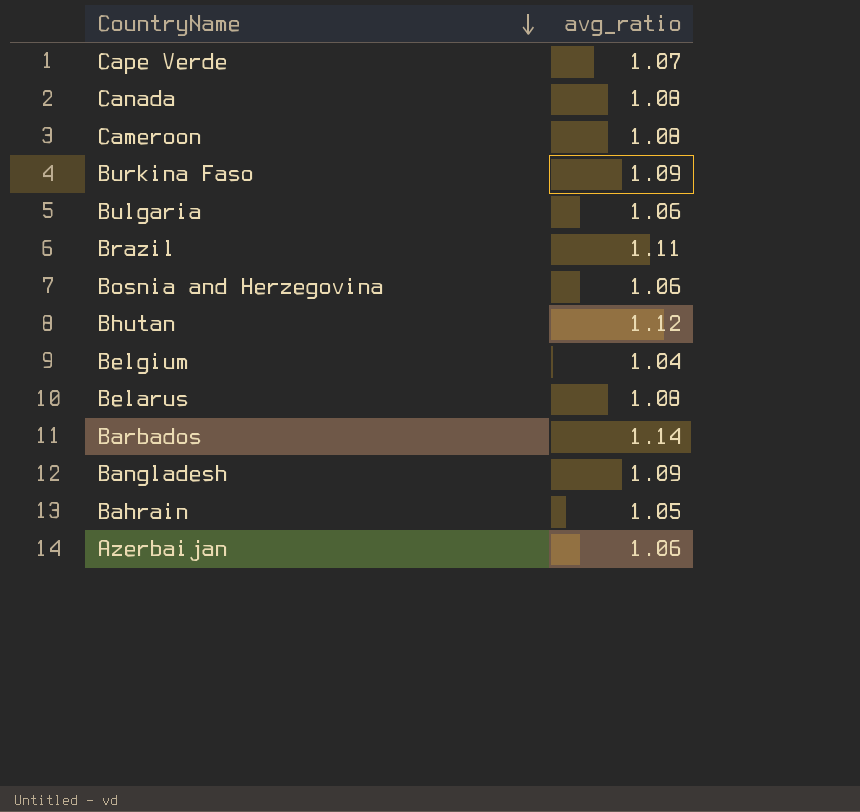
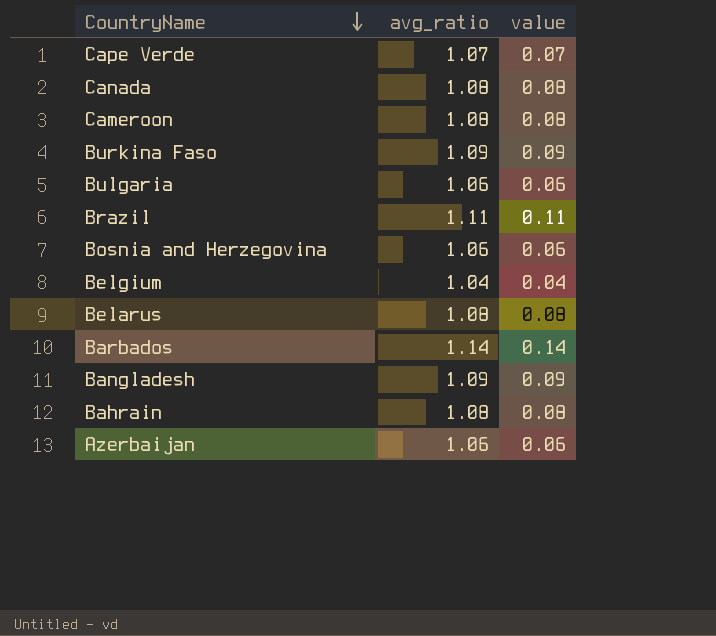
column value | formula: none -> [avg_ratio] - 1
row Bhutan: 1.12 -> none
Bahrain | avg_ratio: 1.05 -> 1.08

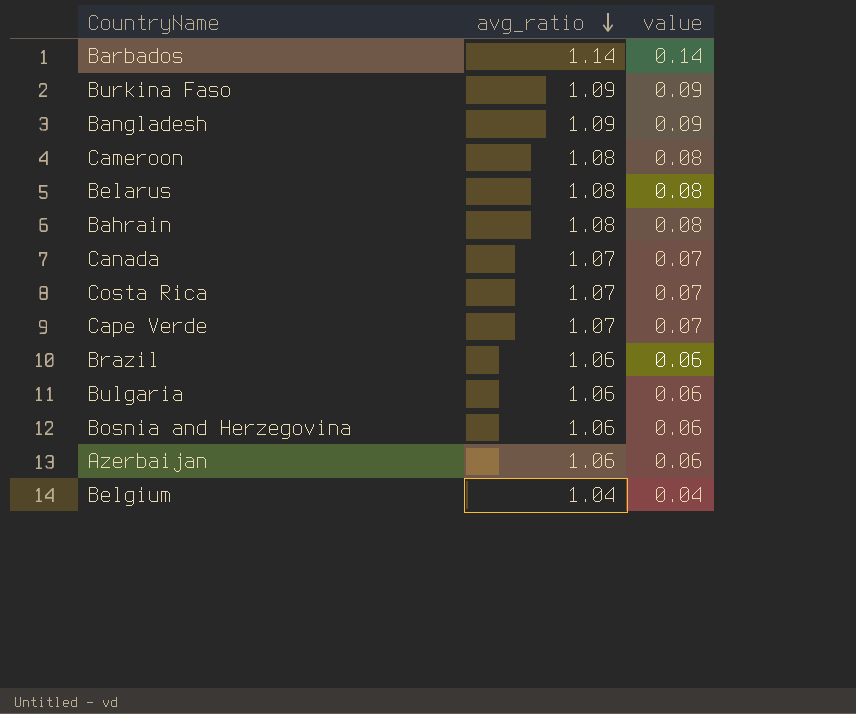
row order: CountryName descending -> avg_ratio descending
Canada | avg_ratio: 1.08 -> 1.07
Canada | value: 0.08 -> 0.07
row Costa Rica: none -> 1.07 | 0.07
Brazil | avg_ratio: 1.11 -> 1.06
Brazil | value: 0.11 -> 0.06

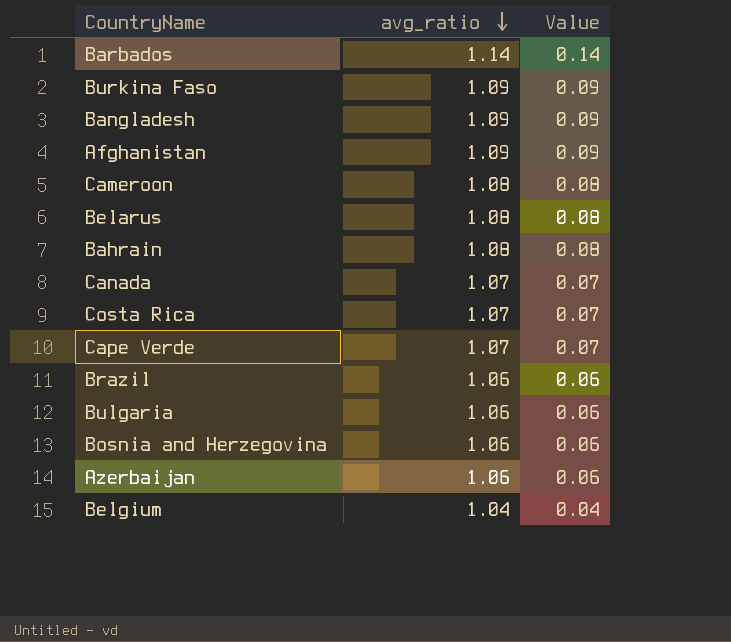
column name: value -> Value
row Afghanistan: none -> 1.09 | 0.09

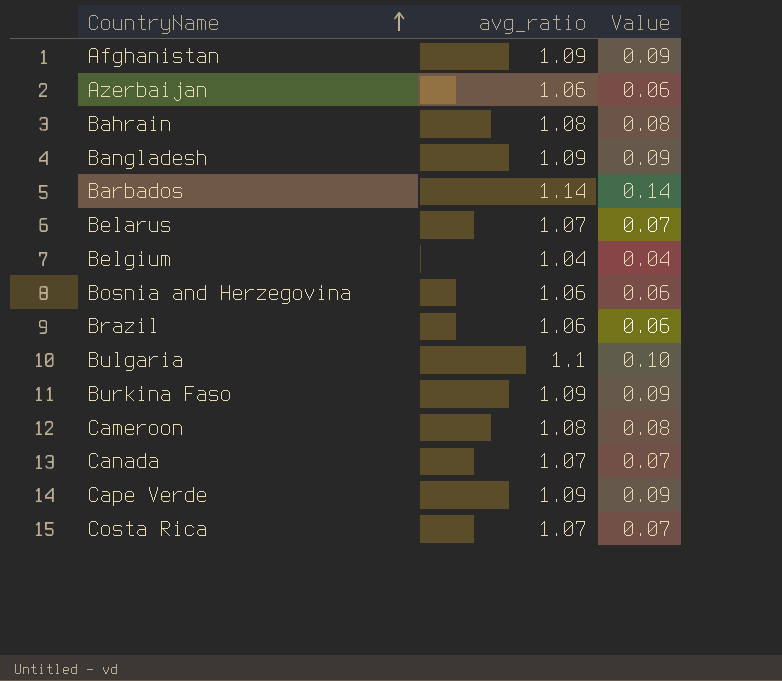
row order: avg_ratio descending -> CountryName ascending
Belarus | avg_ratio: 1.08 -> 1.07
Belarus | Value: 0.08 -> 0.07
Bulgaria | avg_ratio: 1.06 -> 1.1
Bulgaria | Value: 0.06 -> 0.10
Cape Verde | avg_ratio: 1.07 -> 1.09
Cape Verde | Value: 0.07 -> 0.09

